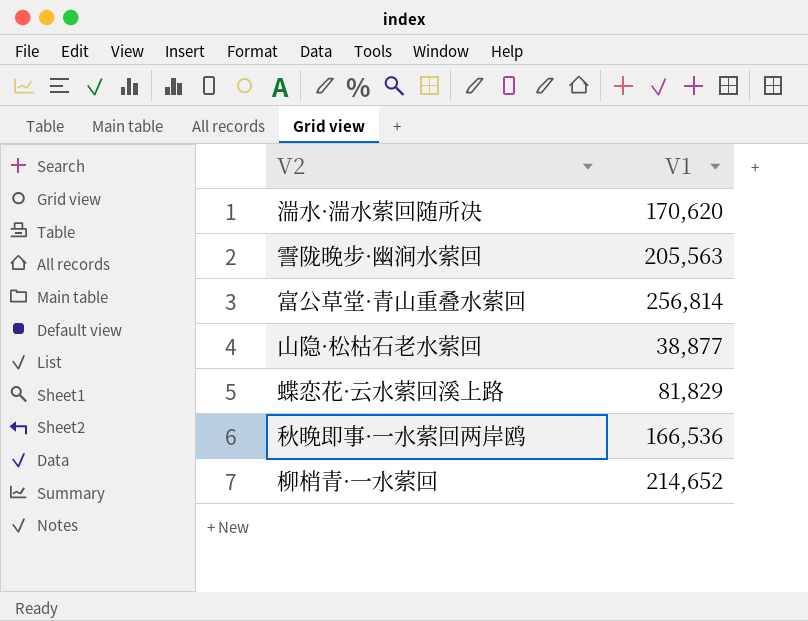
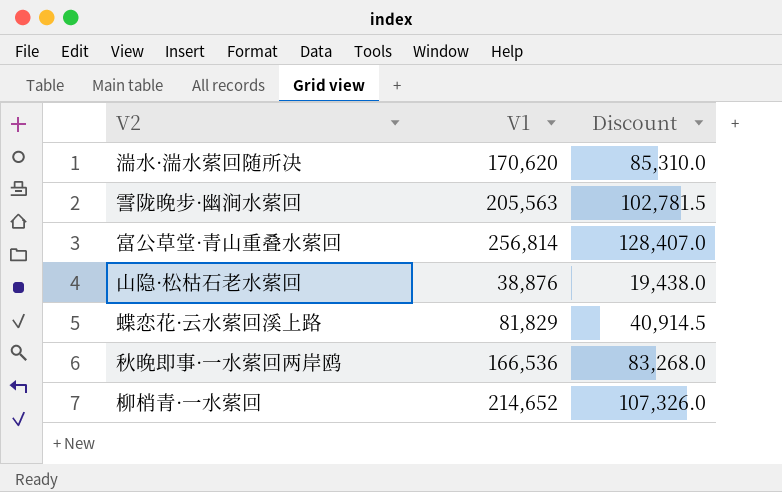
column Discount | formula: none -> [V1] * 0.5
山隐·松枯石老水萦回 | V1: 38,877 -> 38,876

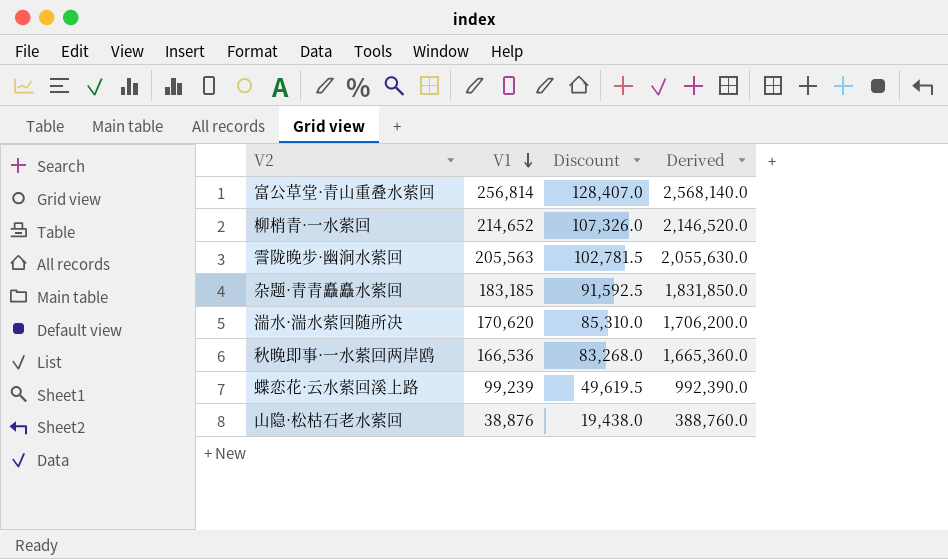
row order: none -> V1 descending
column Derived | formula: none -> [V1] * 10
row 杂题·青青矗矗水萦回: none -> 183,185 | 91,592.5 | 1,831,850.0
蝶恋花·云水萦回溪上路 | V1: 81,829 -> 99,239
蝶恋花·云水萦回溪上路 | Discount: 40,914.5 -> 49,619.5

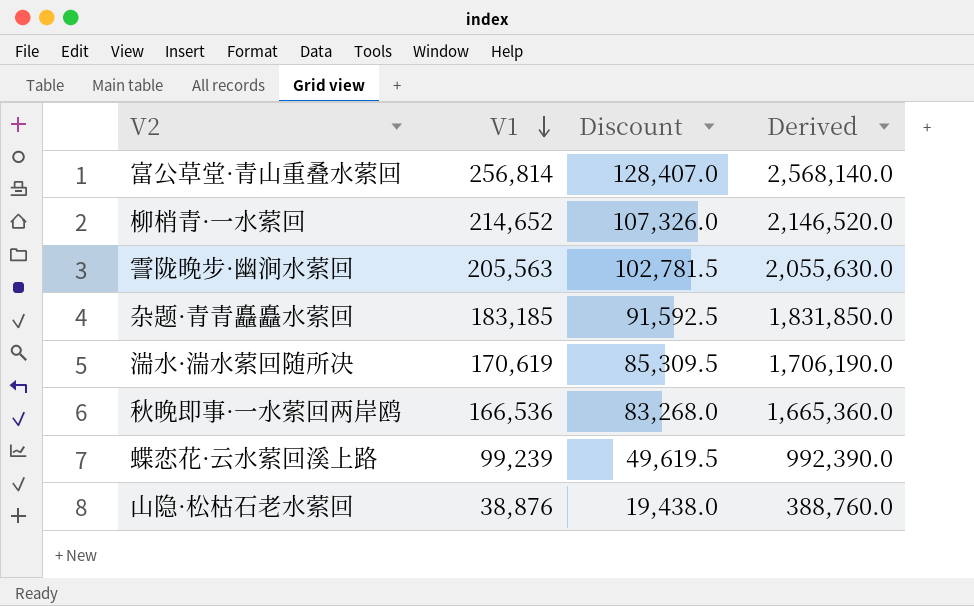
湍水·湍水萦回随所决 | V1: 170,620 -> 170,619
湍水·湍水萦回随所决 | Discount: 85,310.0 -> 85,309.5
湍水·湍水萦回随所决 | Derived: 1,706,200.0 -> 1,706,190.0

